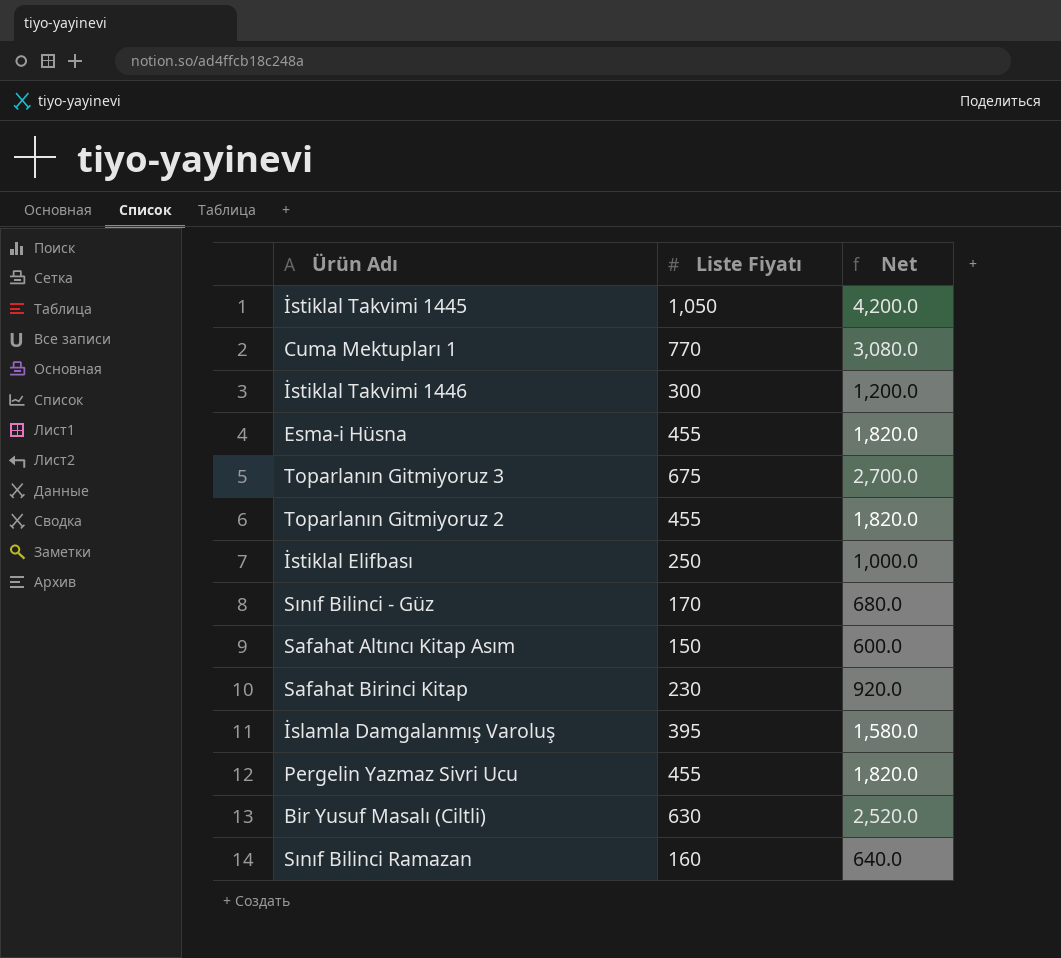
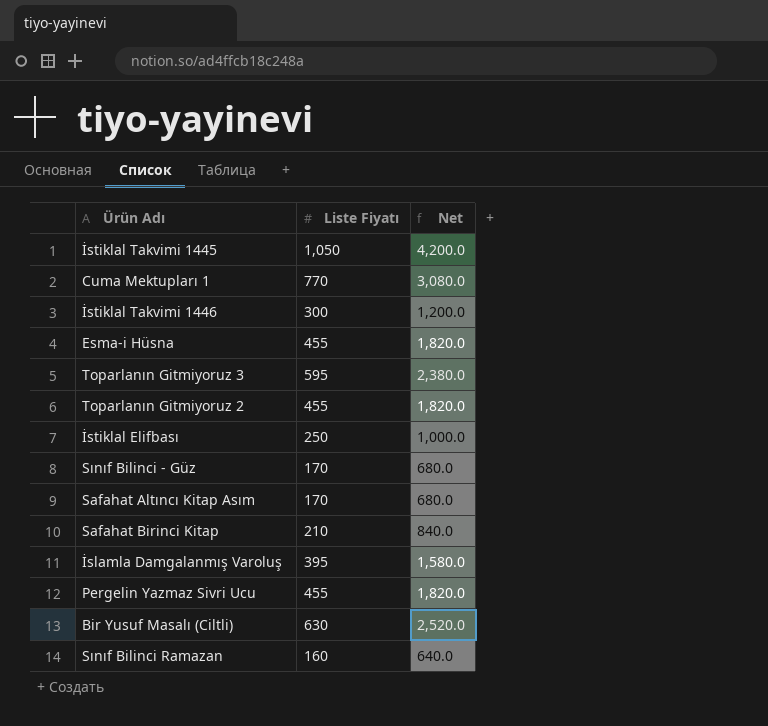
Toparlanın Gitmiyoruz 3 | Liste Fiyatı: 675 -> 595
Toparlanın Gitmiyoruz 3 | Net: 2,700.0 -> 2,380.0
Safahat Altıncı Kitap Asım | Liste Fiyatı: 150 -> 170
Safahat Altıncı Kitap Asım | Net: 600.0 -> 680.0
Safahat Birinci Kitap | Liste Fiyatı: 230 -> 210
Safahat Birinci Kitap | Net: 920.0 -> 840.0

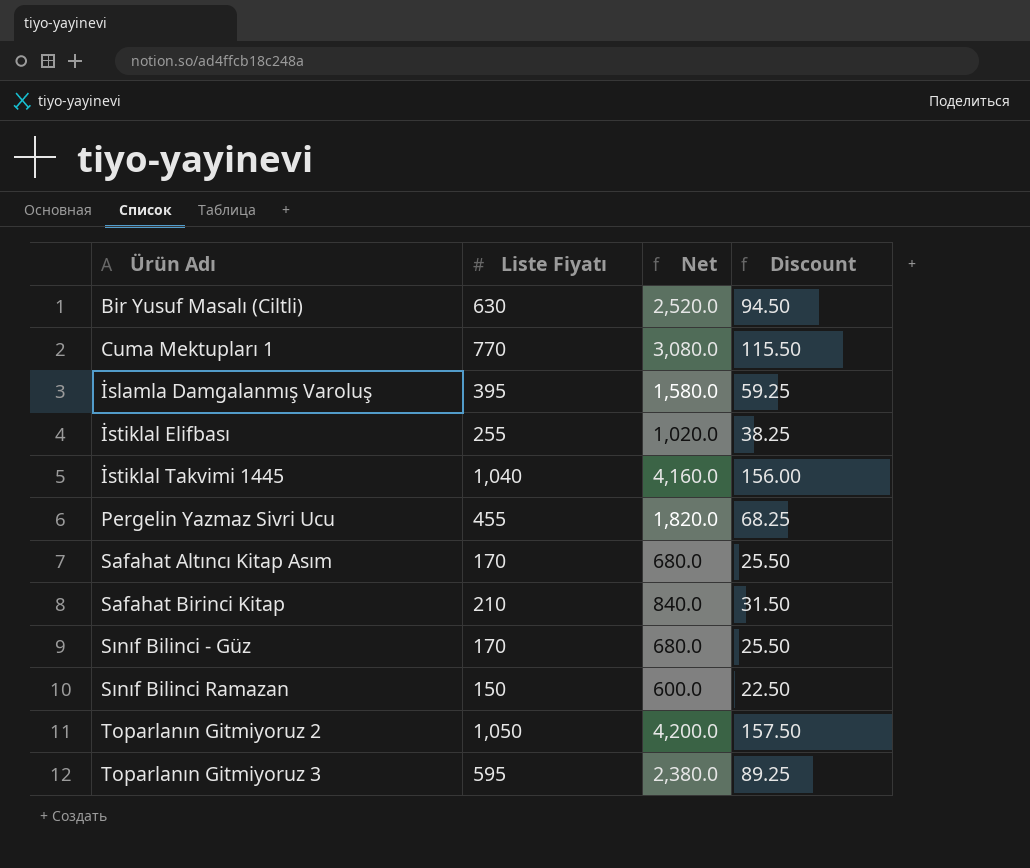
row order: none -> Ürün Adı ascending
column Discount | formula: none -> [Liste Fiyatı] * 0.15
row İstiklal Takvimi 1446: 300 | 1,200.0 -> none
row Esma-i Hüsna: 455 | 1,820.0 -> none
İstiklal Elifbası | Liste Fiyatı: 250 -> 255
İstiklal Elifbası | Net: 1,000.0 -> 1,020.0
İstiklal Takvimi 1445 | Liste Fiyatı: 1,050 -> 1,040
İstiklal Takvimi 1445 | Net: 4,200.0 -> 4,160.0
Sınıf Bilinci Ramazan | Liste Fiyatı: 160 -> 150
Sınıf Bilinci Ramazan | Net: 640.0 -> 600.0
Toparlanın Gitmiyoruz 2 | Liste Fiyatı: 455 -> 1,050
Toparlanın Gitmiyoruz 2 | Net: 1,820.0 -> 4,200.0

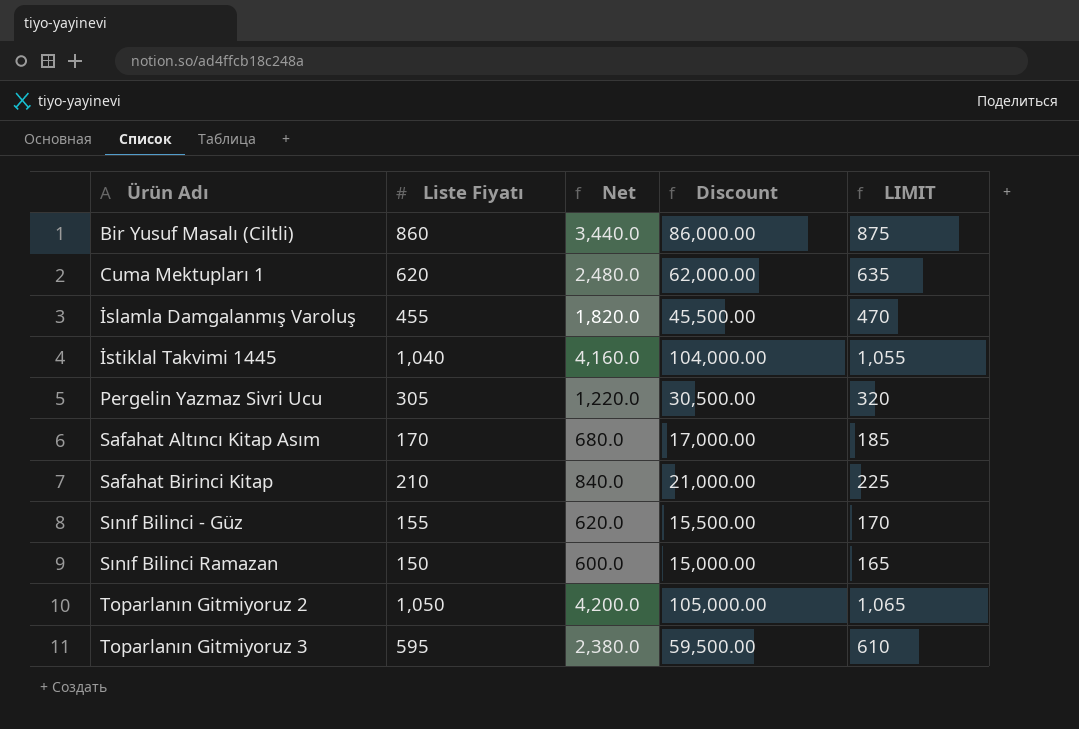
column Discount | formula: [Liste Fiyatı] * 0.15 -> [Liste Fiyatı] * 100
column LIMIT | formula: none -> [Liste Fiyatı] + 15
row İstiklal Elifbası: 255 | 1,020.0 | 38.25 -> none
Bir Yusuf Masalı (Ciltli) | Liste Fiyatı: 630 -> 860
Bir Yusuf Masalı (Ciltli) | Net: 2,520.0 -> 3,440.0
Cuma Mektupları 1 | Liste Fiyatı: 770 -> 620
Cuma Mektupları 1 | Net: 3,080.0 -> 2,480.0
İslamla Damgalanmış Varoluş | Liste Fiyatı: 395 -> 455
İslamla Damgalanmış Varoluş | Net: 1,580.0 -> 1,820.0
Pergelin Yazmaz Sivri Ucu | Liste Fiyatı: 455 -> 305
Pergelin Yazmaz Sivri Ucu | Net: 1,820.0 -> 1,220.0
Sınıf Bilinci - Güz | Liste Fiyatı: 170 -> 155
Sınıf Bilinci - Güz | Net: 680.0 -> 620.0

